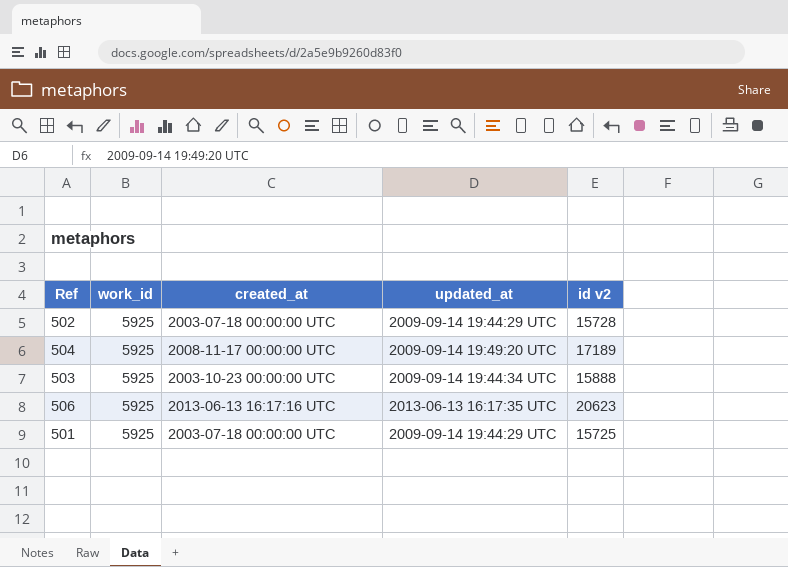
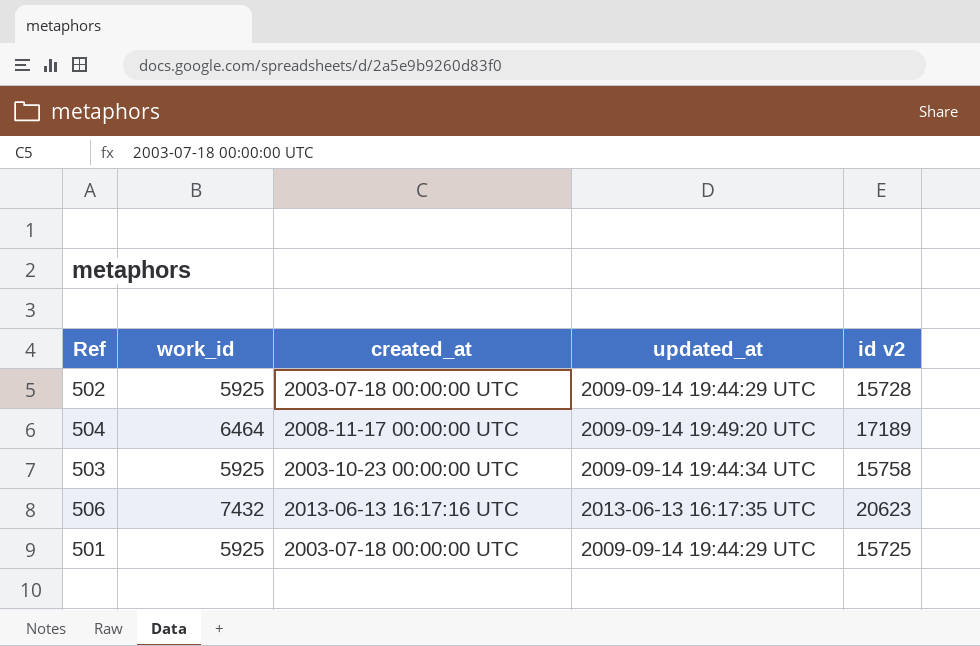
504 | work_id: 5925 -> 6464
503 | id v2: 15888 -> 15758
506 | work_id: 5925 -> 7432

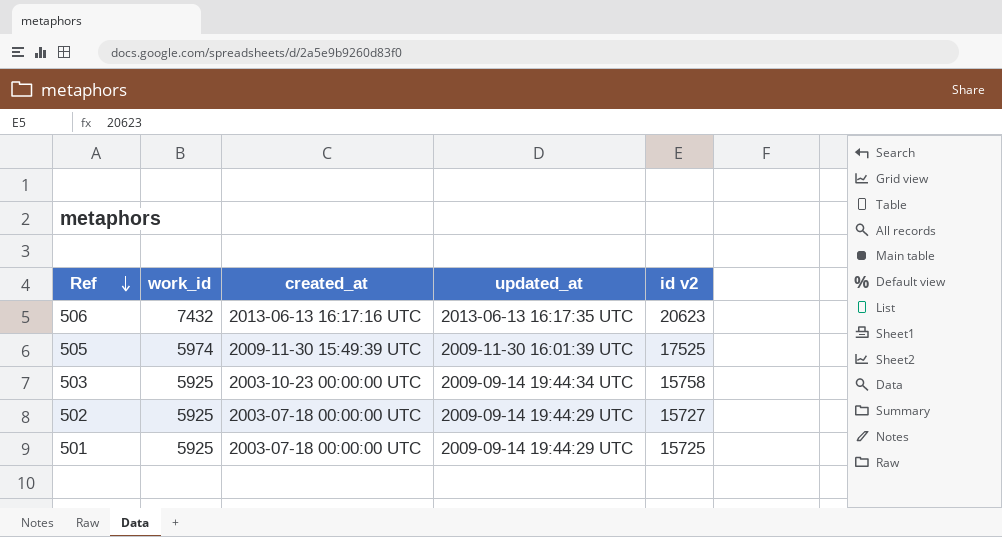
row order: none -> Ref descending
row 504: 6464 | 2008-11-17 00:00:00 UTC | 2009-09-14 19:49:20 UTC | 17189 -> none
row 505: none -> 5974 | 2009-11-30 15:49:39 UTC | 2009-11-30 16:01:39 UTC | 17525
502 | id v2: 15728 -> 15727

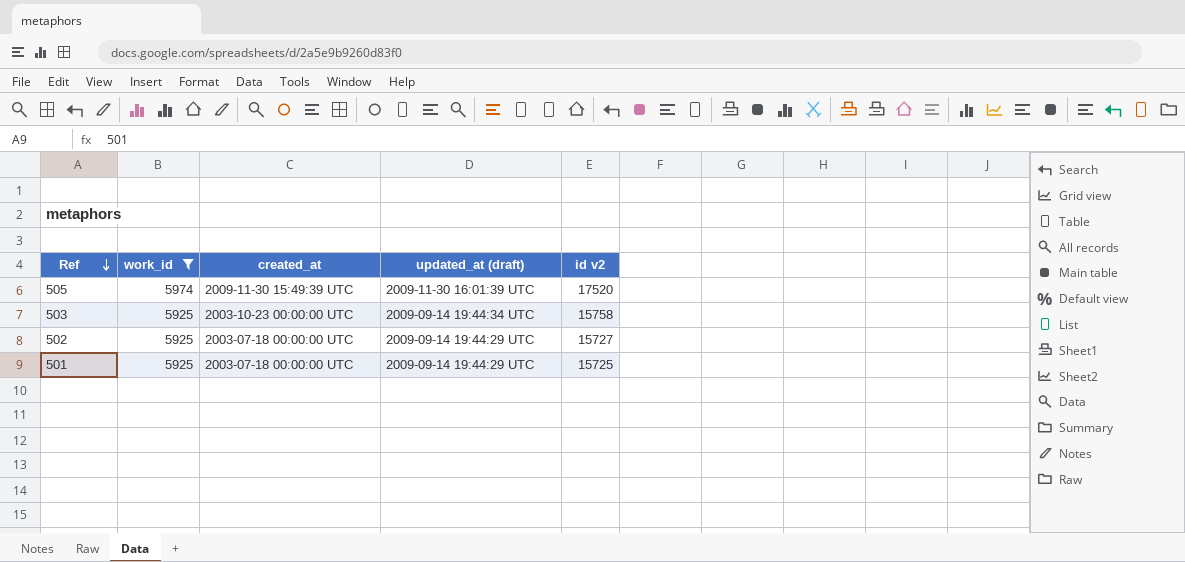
filter: none -> work_id != 7432
column name: updated_at -> updated_at (draft)
505 | id v2: 17525 -> 17520

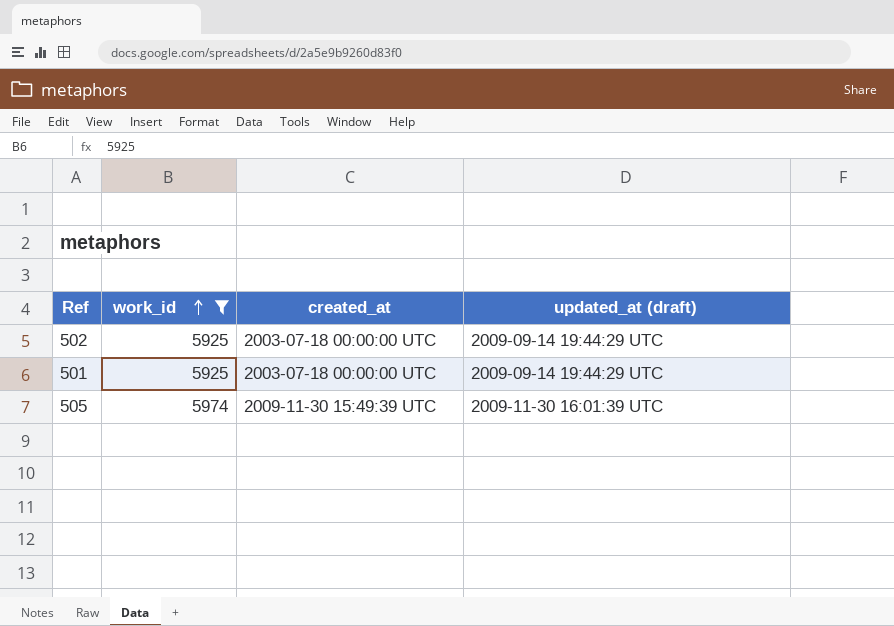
row order: Ref descending -> work_id ascending
column id v2 | position: 5 -> none
row 503: 5925 | 2003-10-23 00:00:00 UTC | 2009-09-14 19:44:34 UTC | 15758 -> none

